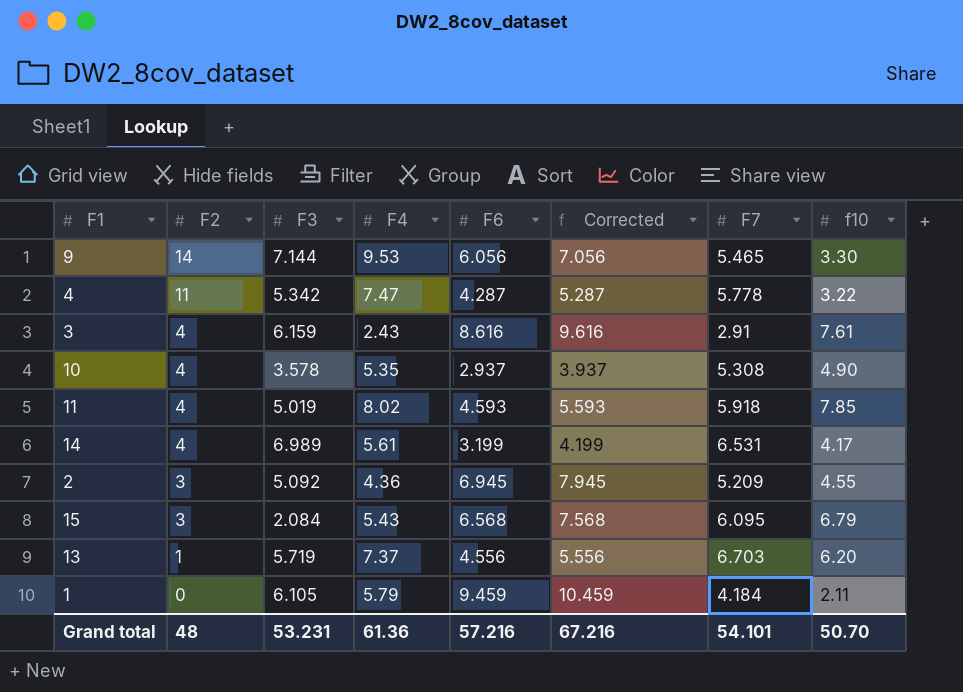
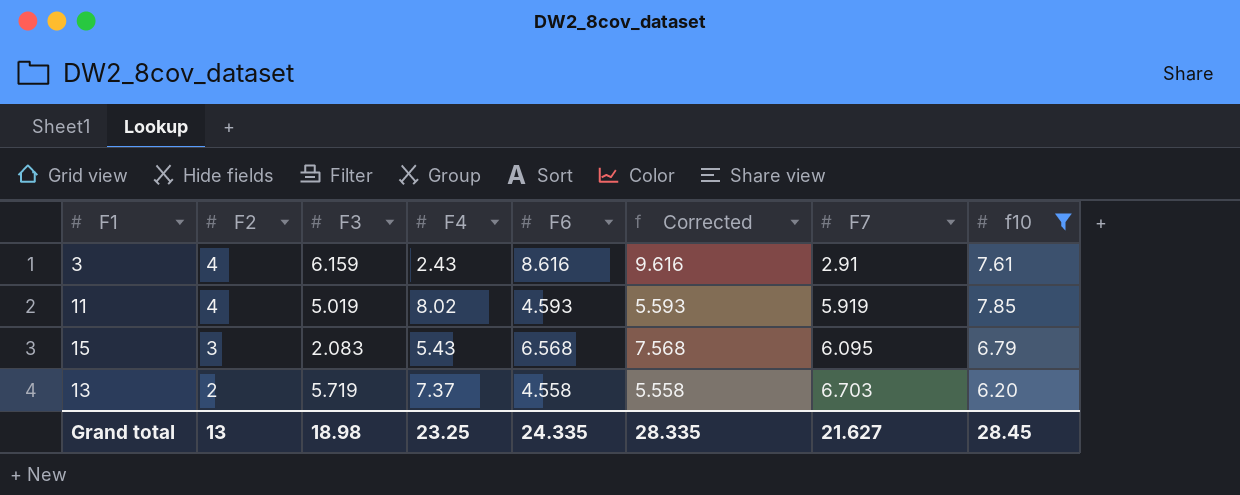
filter: none -> f10 >= 6.20
11 | F7: 5.918 -> 5.919
15 | F3: 2.084 -> 2.083
13 | F2: 1 -> 2
13 | F6: 4.556 -> 4.558
13 | Corrected: 5.556 -> 5.558
Grand total | F2: 48 -> 13
Grand total | F3: 53.231 -> 18.98
Grand total | F4: 61.36 -> 23.25
Grand total | F6: 57.216 -> 24.335
Grand total | Corrected: 67.216 -> 28.335
Grand total | F7: 54.101 -> 21.627
Grand total | f10: 50.70 -> 28.45

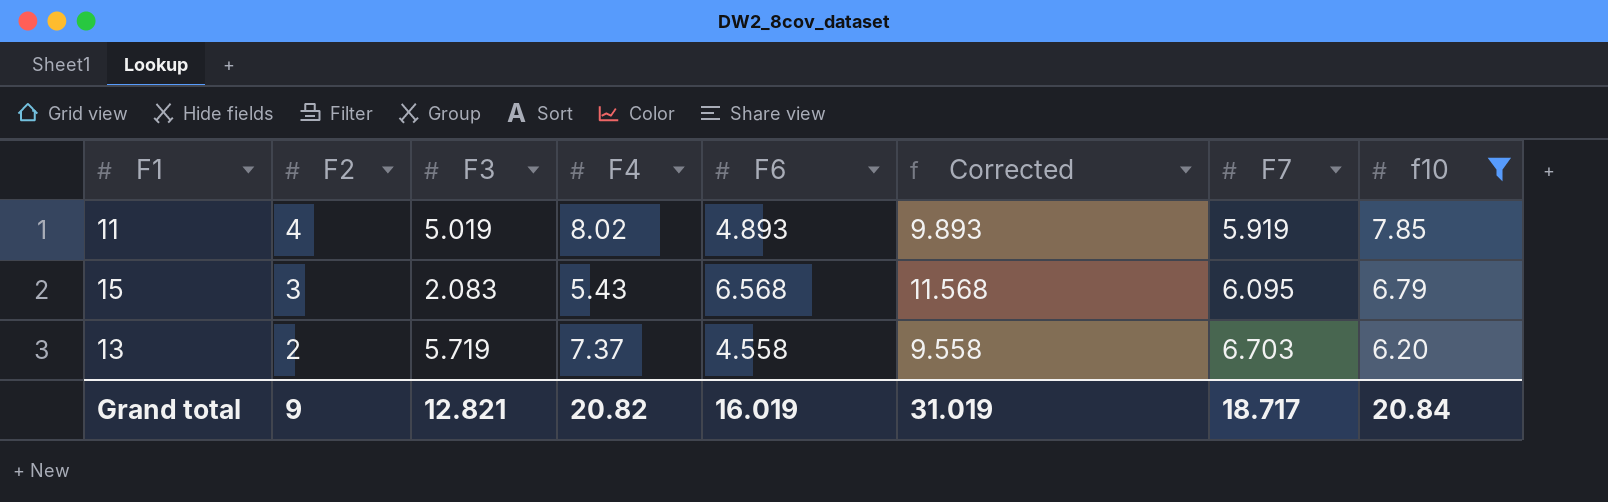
column Corrected | formula: [F6] + 1 -> [F6] + 5
row 3: 4 | 6.159 | 2.43 | 8.616 | 9.616 | 2.91 | 7.61 -> none
11 | F6: 4.593 -> 4.893
Grand total | F2: 13 -> 9
Grand total | F3: 18.98 -> 12.821
Grand total | F4: 23.25 -> 20.82
Grand total | F6: 24.335 -> 16.019
Grand total | Corrected: 28.335 -> 31.019
Grand total | F7: 21.627 -> 18.717
Grand total | f10: 28.45 -> 20.84

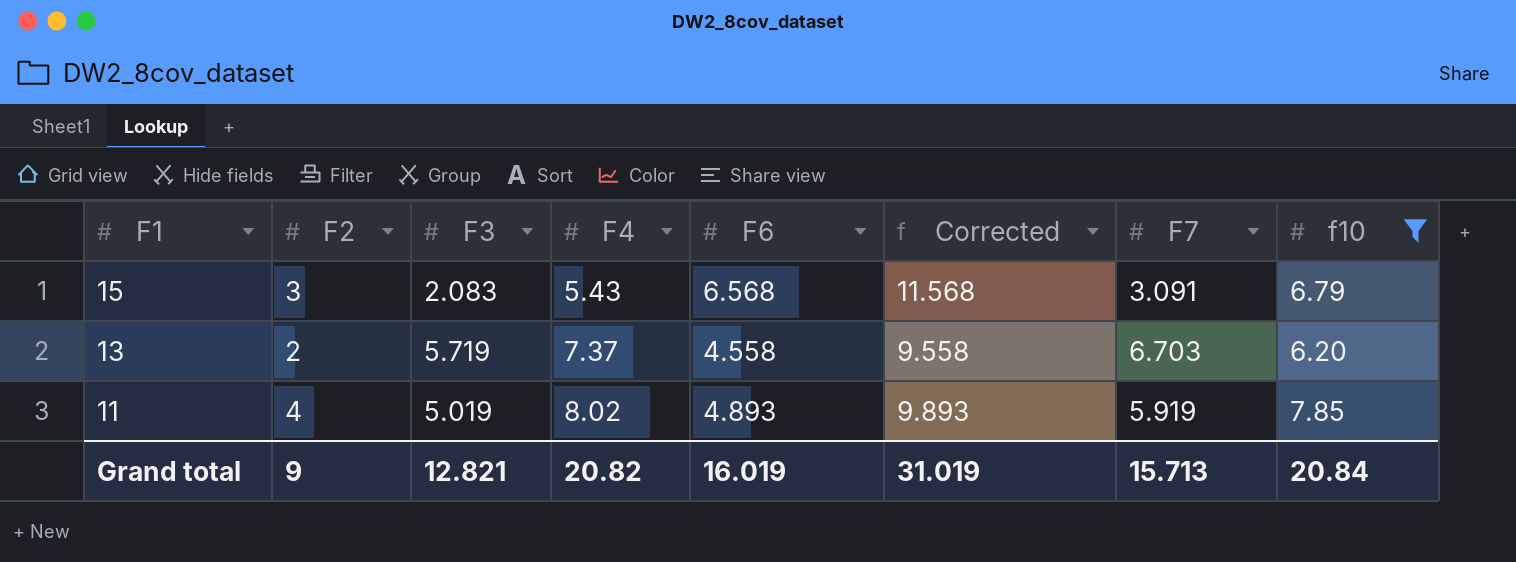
row order: F2 descending -> F1 descending
15 | F7: 6.095 -> 3.091
Grand total | F7: 18.717 -> 15.713

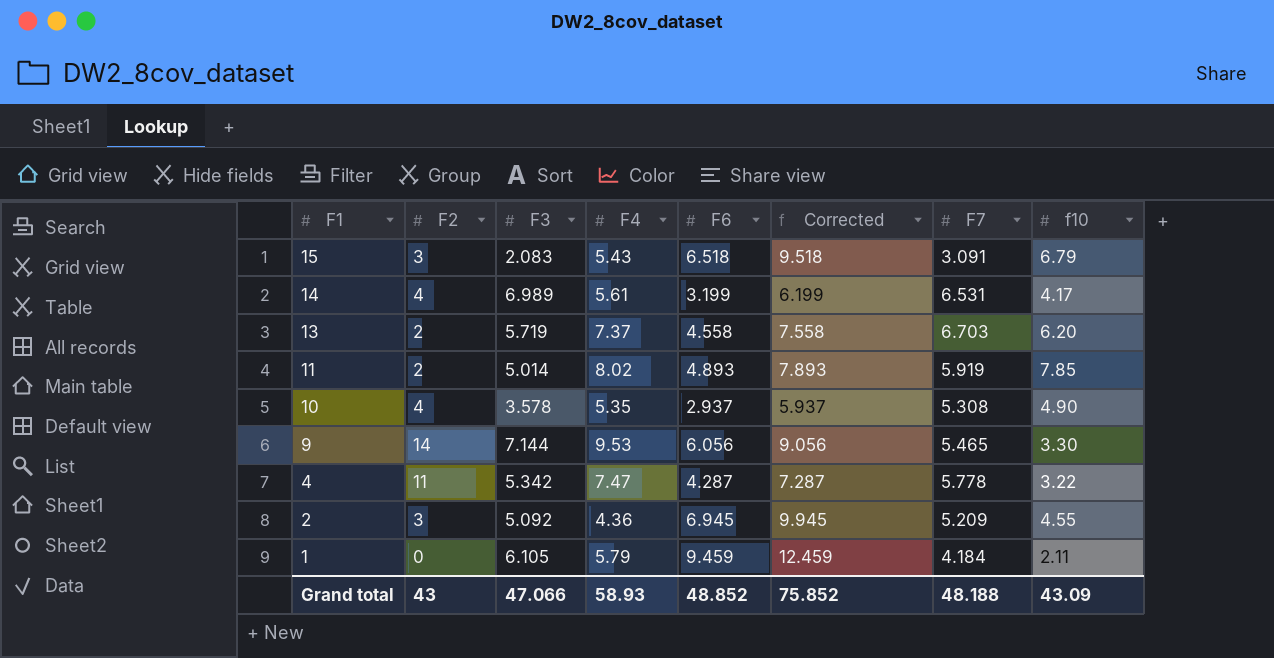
filter: f10 >= 6.20 -> none
column Corrected | formula: [F6] + 5 -> [F6] + 3
15 | F6: 6.568 -> 6.518
11 | F2: 4 -> 2
11 | F3: 5.019 -> 5.014
Grand total | F2: 9 -> 43
Grand total | F3: 12.821 -> 47.066
Grand total | F4: 20.82 -> 58.93
Grand total | F6: 16.019 -> 48.852
Grand total | Corrected: 31.019 -> 75.852
Grand total | F7: 15.713 -> 48.188
Grand total | f10: 20.84 -> 43.09

